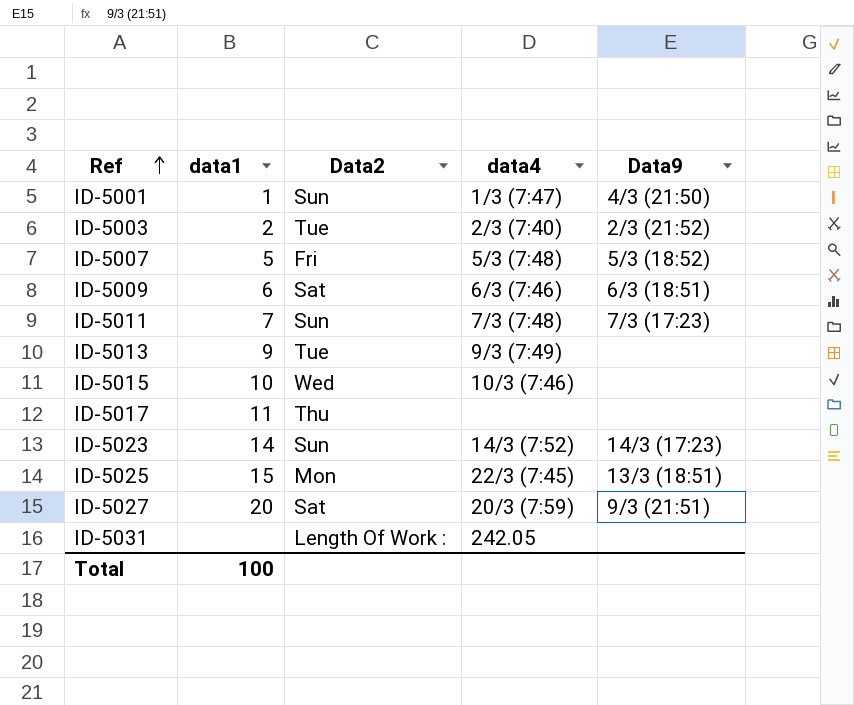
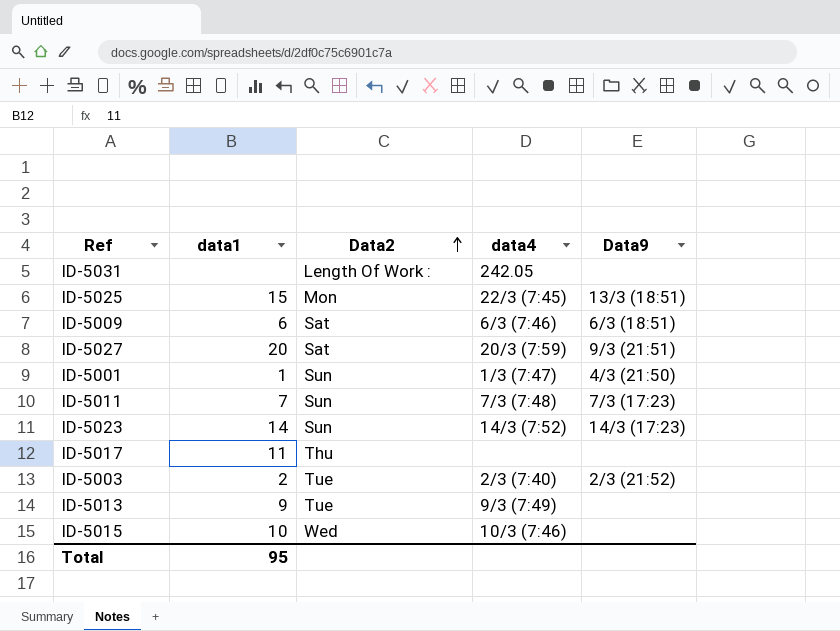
row order: Ref ascending -> Data2 ascending
row ID-5007: 5 | Fri | 5/3 (7:48) | 5/3 (18:52) -> none
Total | data1: 100 -> 95

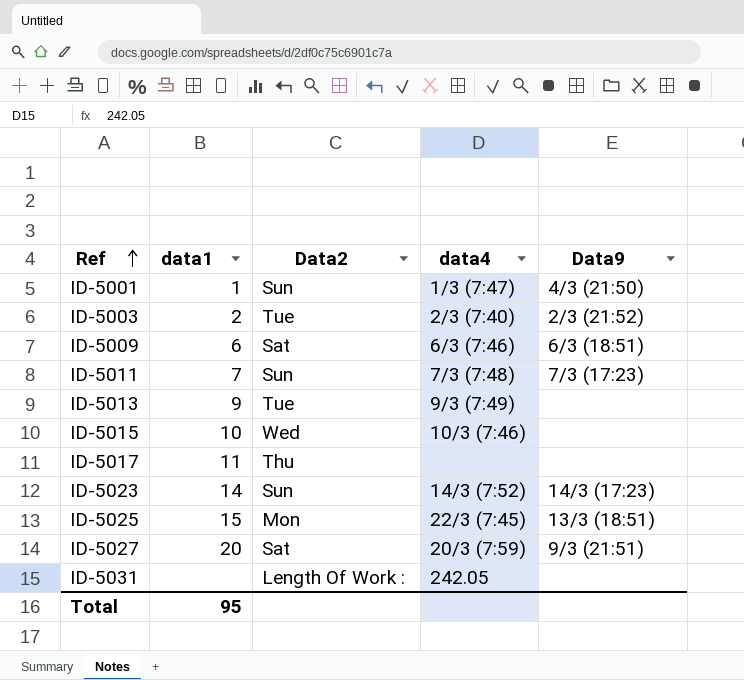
row order: Data2 ascending -> Ref ascending

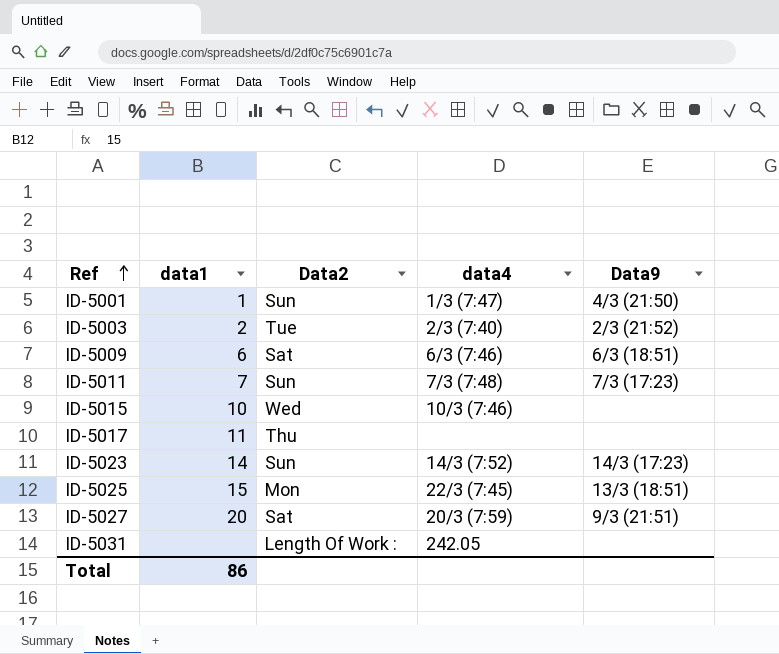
row ID-5013: 9 | Tue | 9/3 (7:49) | none -> none
Total | data1: 95 -> 86

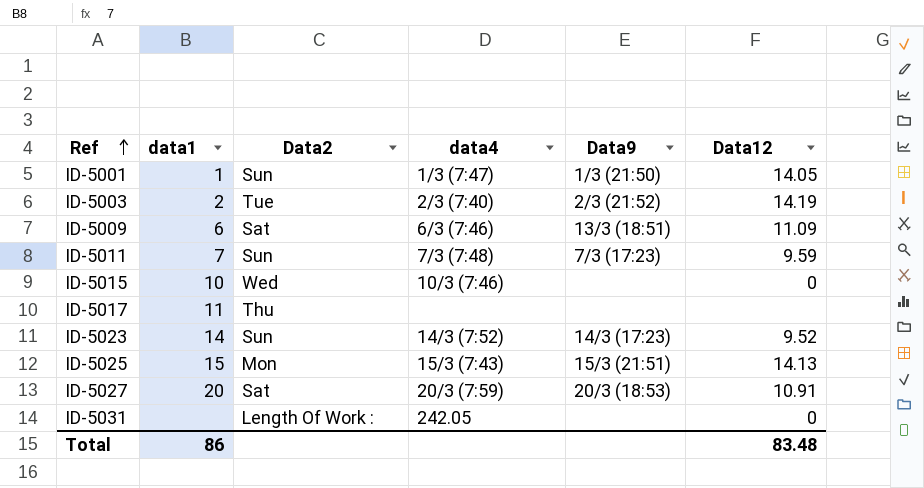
column Data12 | position: none -> 6
ID-5001 | Data9: 4/3 (21:50) -> 1/3 (21:50)
ID-5009 | Data9: 6/3 (18:51) -> 13/3 (18:51)
ID-5025 | data4: 22/3 (7:45) -> 15/3 (7:43)
ID-5025 | Data9: 13/3 (18:51) -> 15/3 (21:51)
ID-5027 | Data9: 9/3 (21:51) -> 20/3 (18:53)

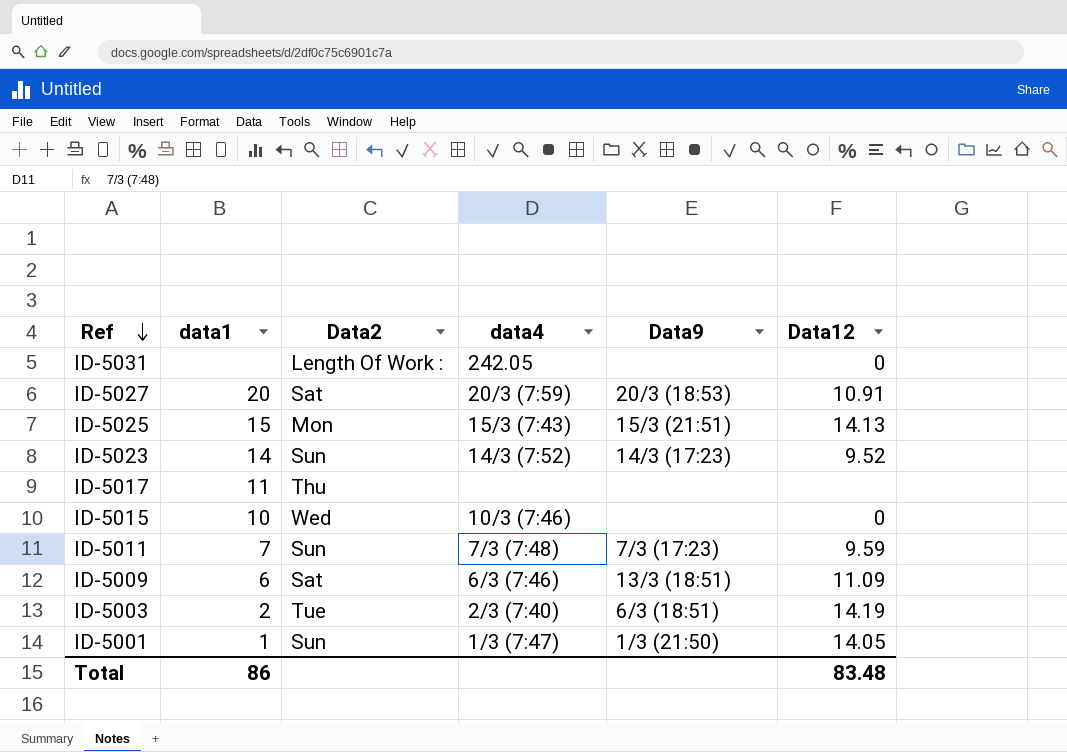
row order: Ref ascending -> Ref descending
ID-5003 | Data9: 2/3 (21:52) -> 6/3 (18:51)

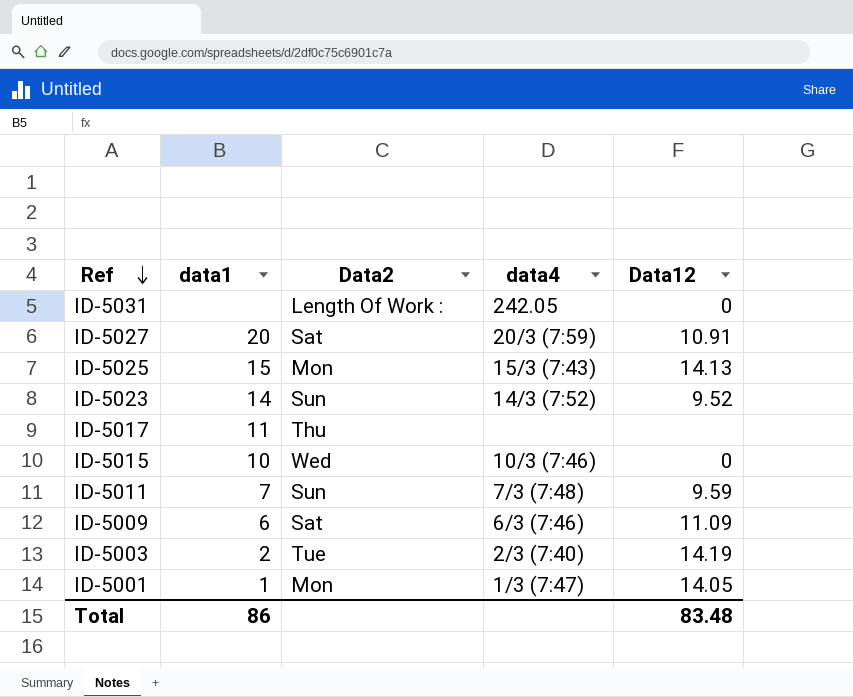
column Data9 | position: 5 -> none
ID-5001 | Data2: Sun -> Mon

